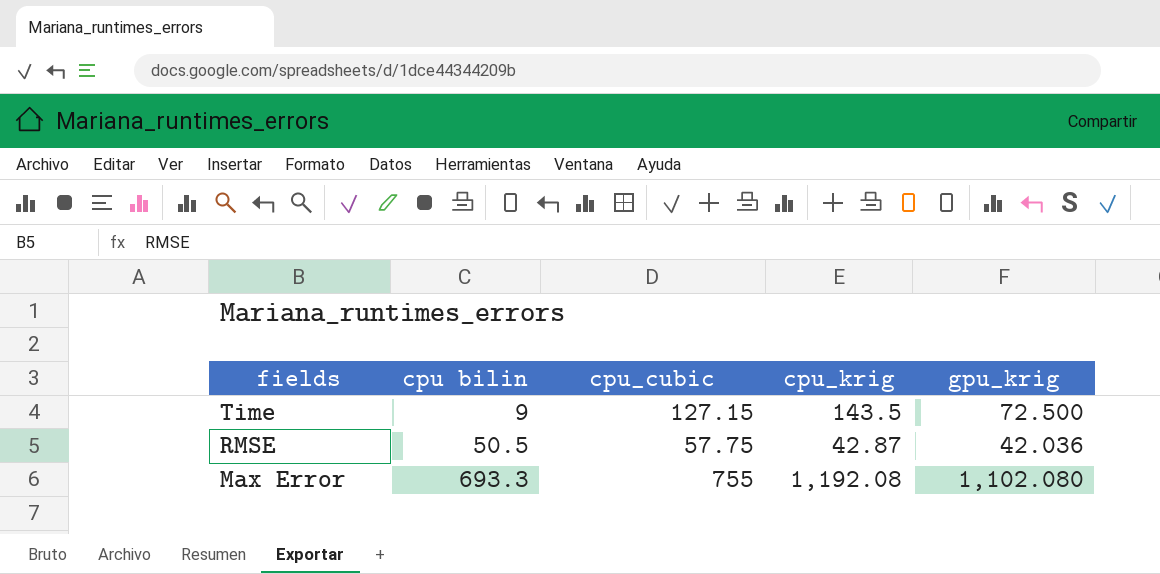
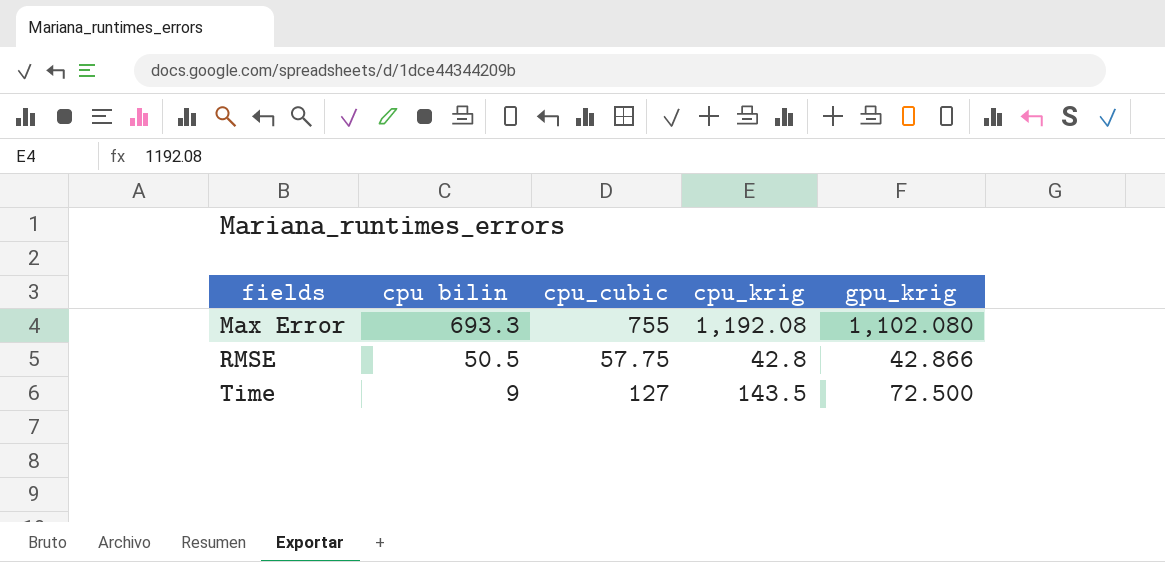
row order: fields descending -> fields ascending
RMSE | cpu_krig: 42.87 -> 42.8
RMSE | gpu_krig: 42.036 -> 42.866
Time | cpu_cubic: 127.15 -> 127

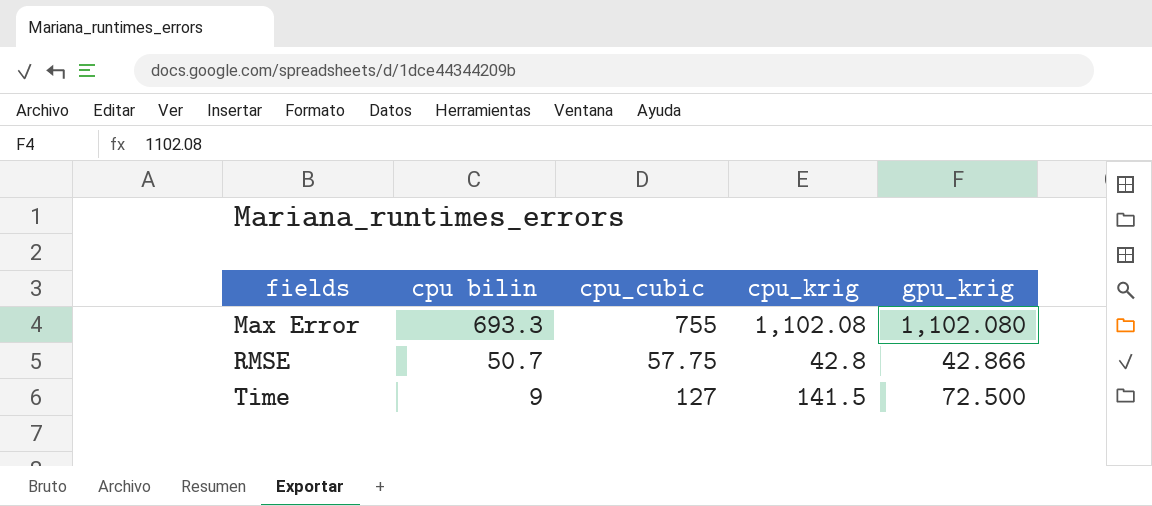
Max Error | cpu_krig: 1,192.08 -> 1,102.08
RMSE | cpu bilin: 50.5 -> 50.7
Time | cpu_krig: 143.5 -> 141.5

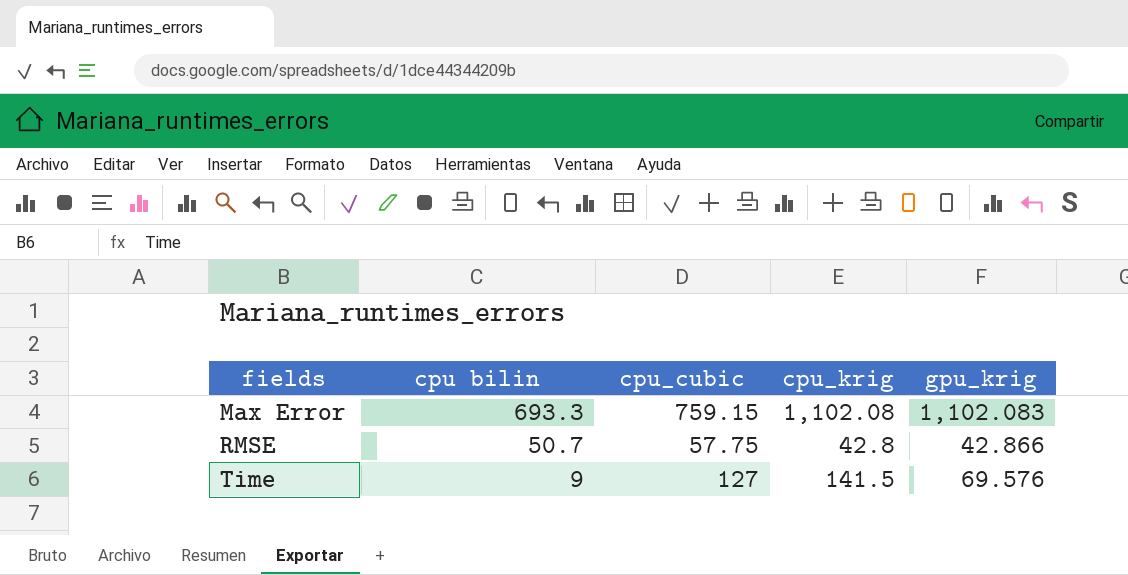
Max Error | cpu_cubic: 755 -> 759.15
Max Error | gpu_krig: 1,102.080 -> 1,102.083
Time | gpu_krig: 72.500 -> 69.576

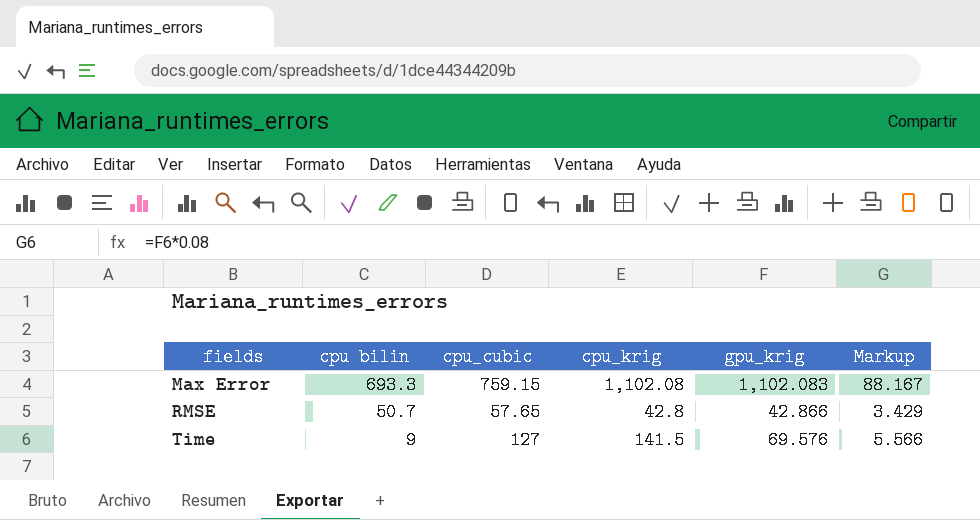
column Markup | formula: none -> [gpu_krig] * 0.08
RMSE | cpu_cubic: 57.75 -> 57.65

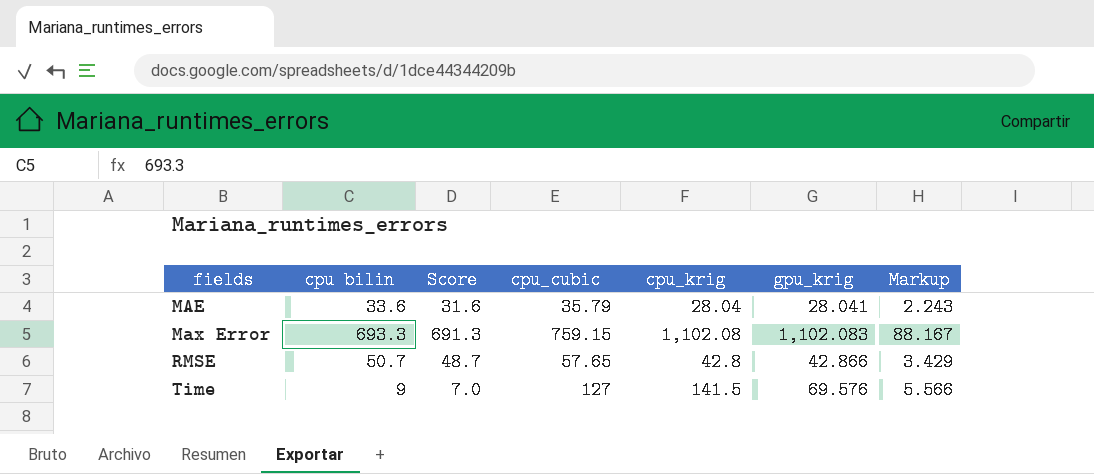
column Score | formula: none -> [cpu bilin] - 2
row MAE: none -> 33.6 | 31.6 | 35.79 | 28.04 | 28.041 | 2.243

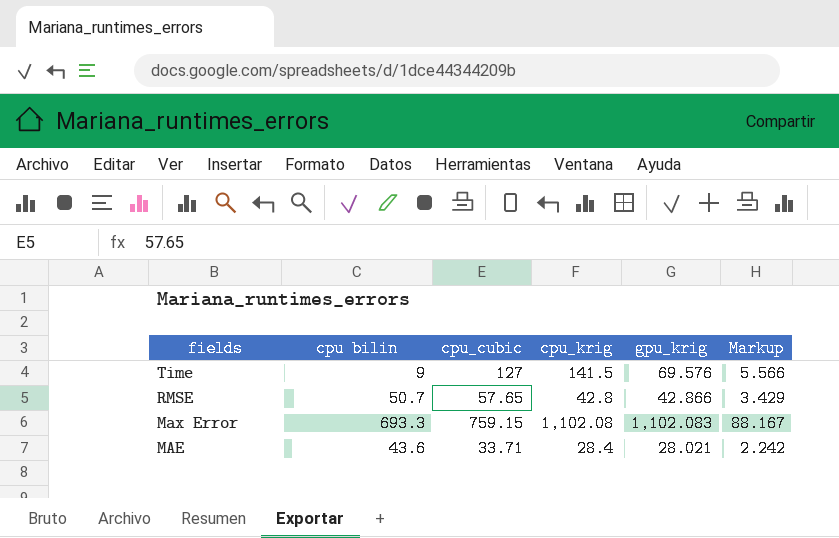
row order: fields ascending -> fields descending
column Score | formula: [cpu bilin] - 2 -> none
MAE | cpu bilin: 33.6 -> 43.6
MAE | cpu_cubic: 35.79 -> 33.71
MAE | cpu_krig: 28.04 -> 28.4
MAE | gpu_krig: 28.041 -> 28.021
MAE | Markup: 2.243 -> 2.242

